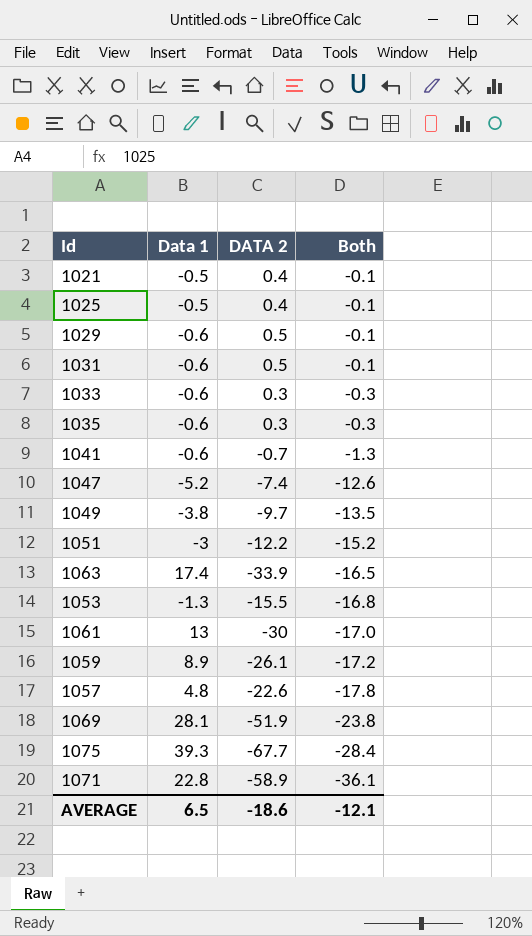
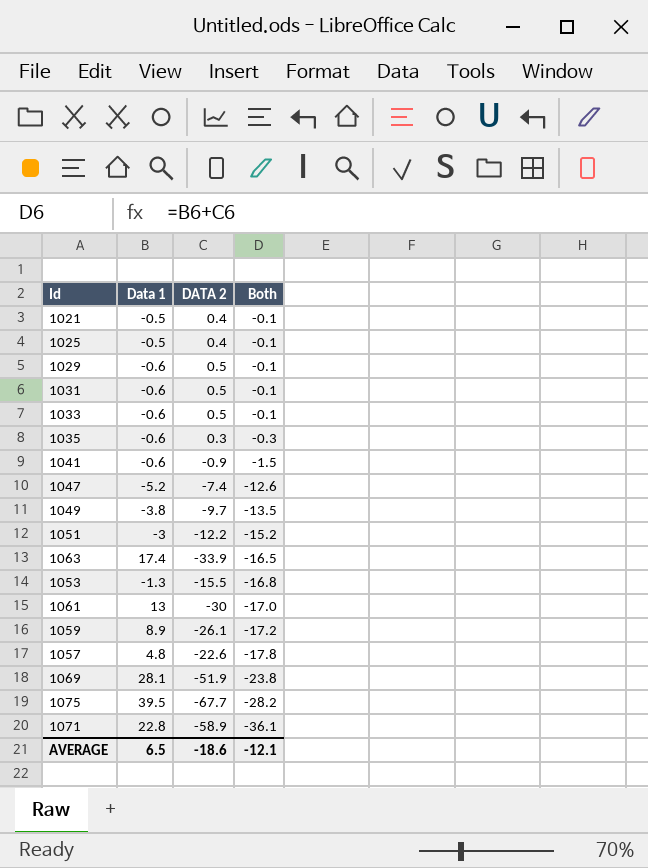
1033 | DATA 2: 0.3 -> 0.5
1033 | Both: -0.3 -> -0.1
1041 | DATA 2: -0.7 -> -0.9
1041 | Both: -1.3 -> -1.5
1075 | Data 1: 39.3 -> 39.5
1075 | Both: -28.4 -> -28.2

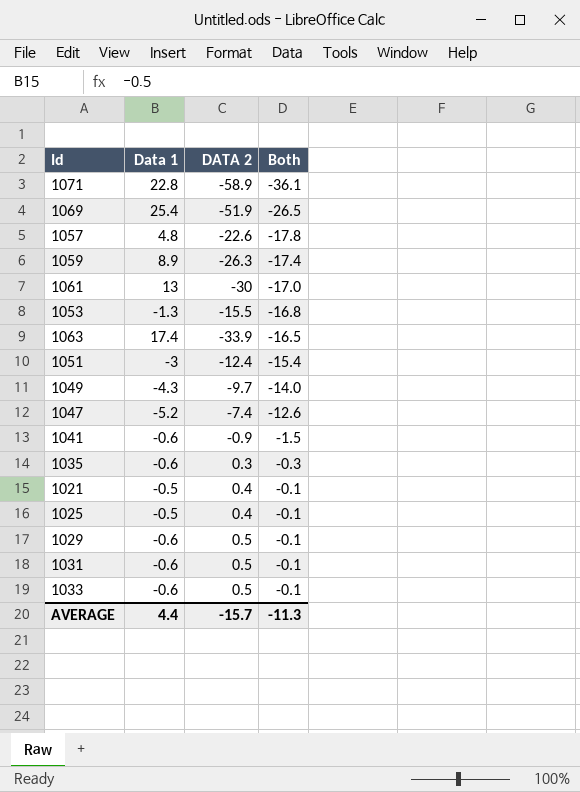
row order: Both descending -> Both ascending
row 1075: 39.5 | -67.7 | -28.2 -> none
1069 | Data 1: 28.1 -> 25.4
1069 | Both: -23.8 -> -26.5
1059 | DATA 2: -26.1 -> -26.3
1059 | Both: -17.2 -> -17.4
1051 | DATA 2: -12.2 -> -12.4
1051 | Both: -15.2 -> -15.4
1049 | Data 1: -3.8 -> -4.3
1049 | Both: -13.5 -> -14.0
AVERAGE | Data 1: 6.5 -> 4.4
AVERAGE | DATA 2: -18.6 -> -15.7
AVERAGE | Both: -12.1 -> -11.3

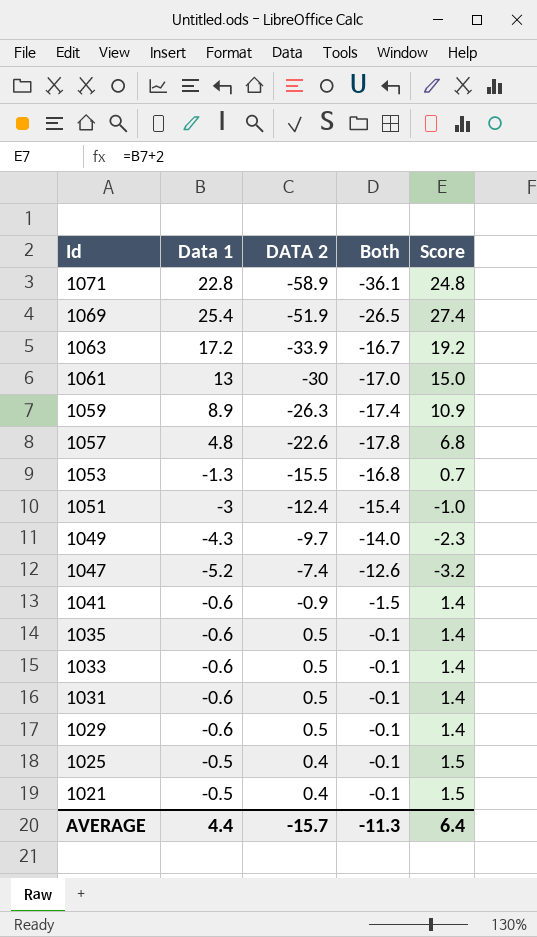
row order: Both ascending -> Id descending
column Score | formula: none -> [Data 1] + 2
1063 | Data 1: 17.4 -> 17.2
1063 | Both: -16.5 -> -16.7
1035 | DATA 2: 0.3 -> 0.5
1035 | Both: -0.3 -> -0.1

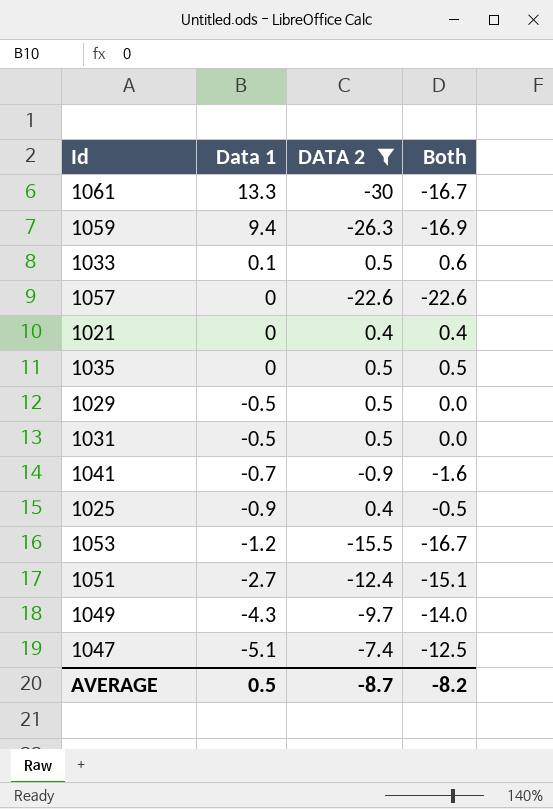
filter: none -> DATA 2 >= -30
row order: Id descending -> Data 1 descending
column Score | formula: [Data 1] + 2 -> none
1061 | Data 1: 13 -> 13.3
1061 | Both: -17.0 -> -16.7
1059 | Data 1: 8.9 -> 9.4
1059 | Both: -17.4 -> -16.9
1033 | Data 1: -0.6 -> 0.1
1033 | Both: -0.1 -> 0.6
1057 | Data 1: 4.8 -> 0
1057 | Both: -17.8 -> -22.6
1021 | Data 1: -0.5 -> 0
1021 | Both: -0.1 -> 0.4
1035 | Data 1: -0.6 -> 0
1035 | Both: -0.1 -> 0.5
1029 | Data 1: -0.6 -> -0.5
1029 | Both: -0.1 -> 0.0
1031 | Data 1: -0.6 -> -0.5
1031 | Both: -0.1 -> 0.0
1041 | Data 1: -0.6 -> -0.7
1041 | Both: -1.5 -> -1.6
1025 | Data 1: -0.5 -> -0.9
1025 | Both: -0.1 -> -0.5
1053 | Data 1: -1.3 -> -1.2
1053 | Both: -16.8 -> -16.7
1051 | Data 1: -3 -> -2.7
1051 | Both: -15.4 -> -15.1
1047 | Data 1: -5.2 -> -5.1
1047 | Both: -12.6 -> -12.5
AVERAGE | Data 1: 4.4 -> 0.5
AVERAGE | DATA 2: -15.7 -> -8.7
AVERAGE | Both: -11.3 -> -8.2

